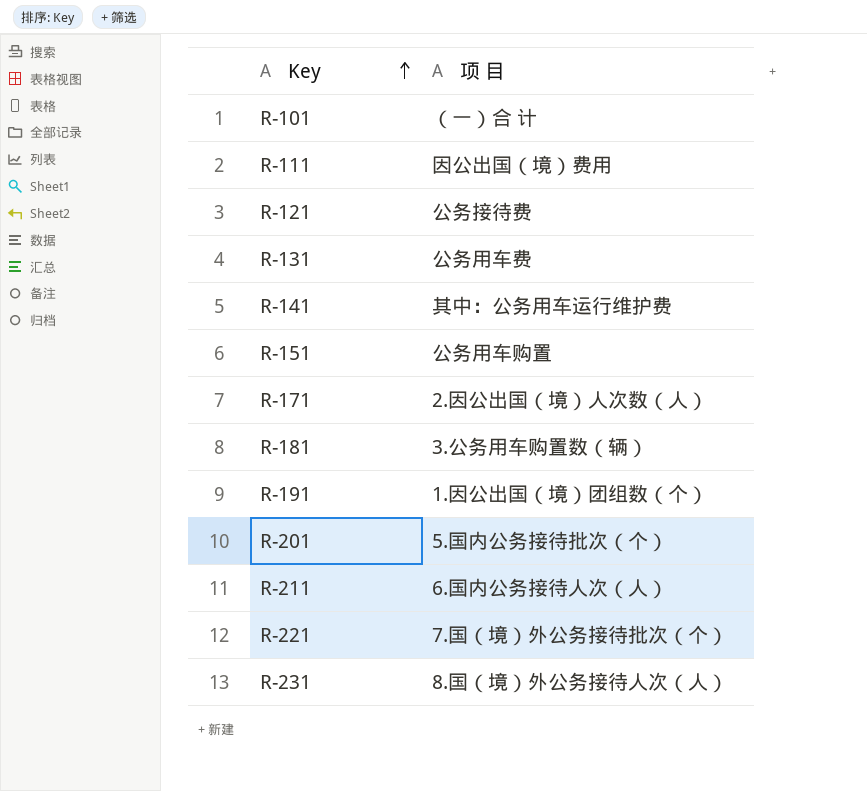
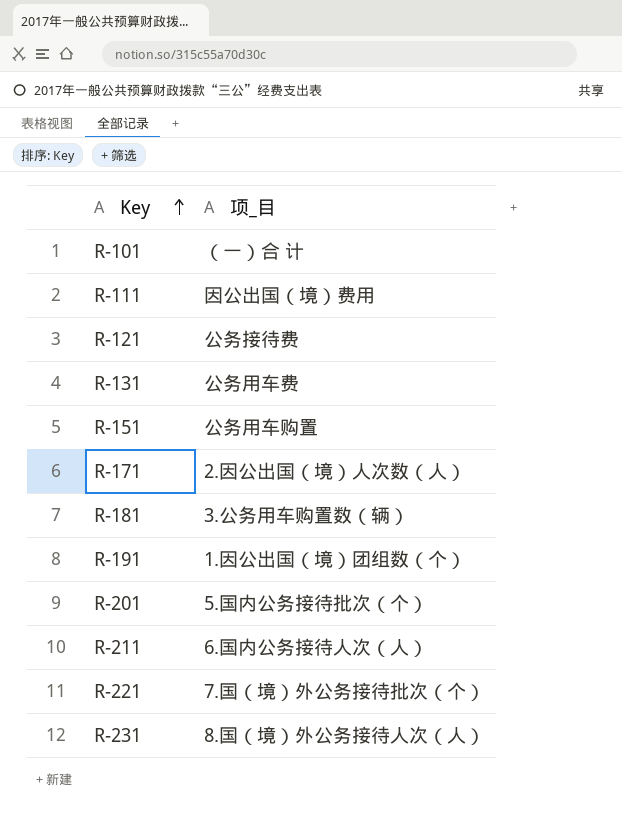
column name: 项 目 -> 项_目
row R-141: 其中：公务用车运行维护费 -> none

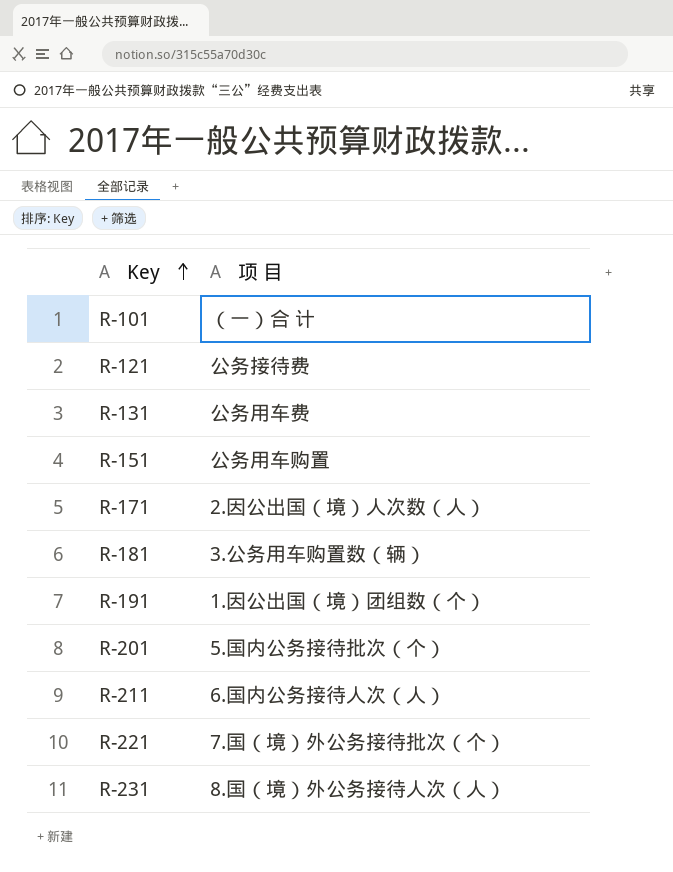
column name: 项_目 -> 项 目
row R-111: 因公出国（境）费用 -> none

